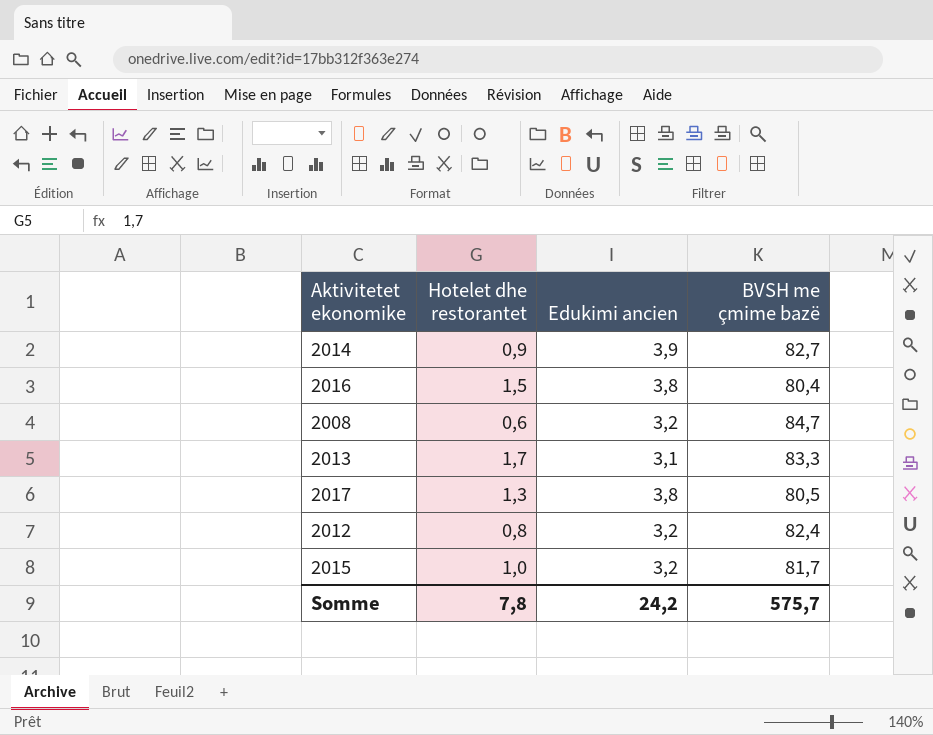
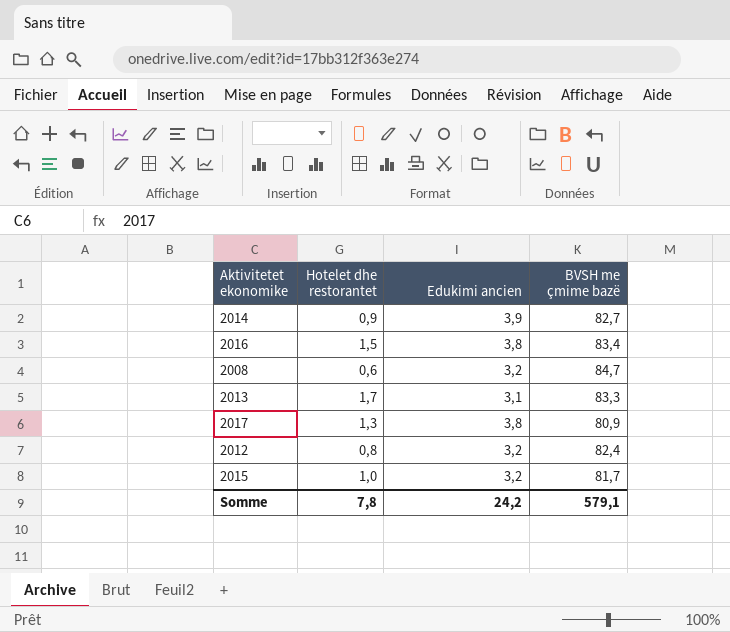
2016 | BVSH me çmime bazë: 80,4 -> 83,4
2017 | BVSH me çmime bazë: 80,5 -> 80,9
Somme | BVSH me çmime bazë: 575,7 -> 579,1

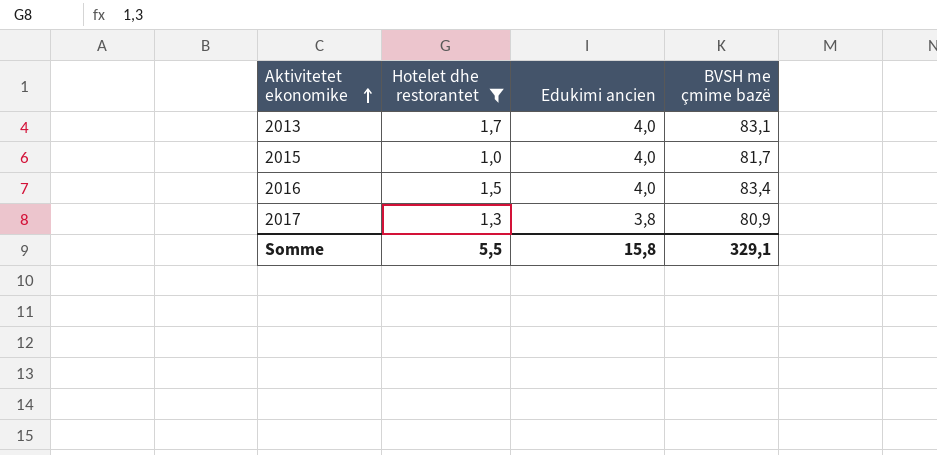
filter: none -> Hotelet dhe restorantet >= 1,0
row order: none -> Aktivitetet ekonomike ascending
2013 | Edukimi ancien: 3,1 -> 4,0
2013 | BVSH me çmime bazë: 83,3 -> 83,1
2015 | Edukimi ancien: 3,2 -> 4,0
2016 | Edukimi ancien: 3,8 -> 4,0
Somme | Hotelet dhe restorantet: 7,8 -> 5,5
Somme | Edukimi ancien: 24,2 -> 15,8
Somme | BVSH me çmime bazë: 579,1 -> 329,1

